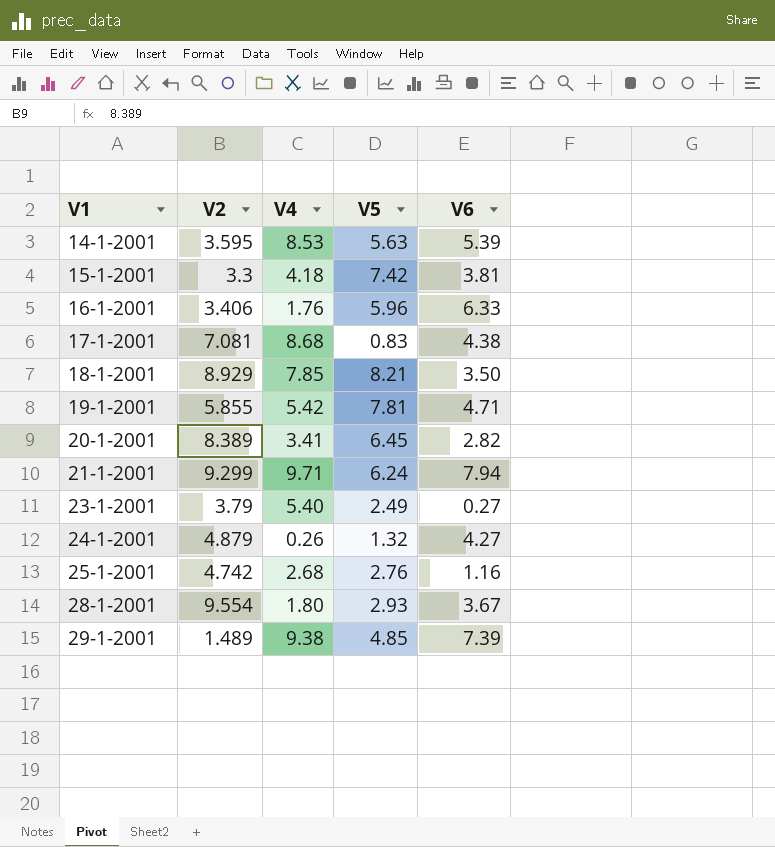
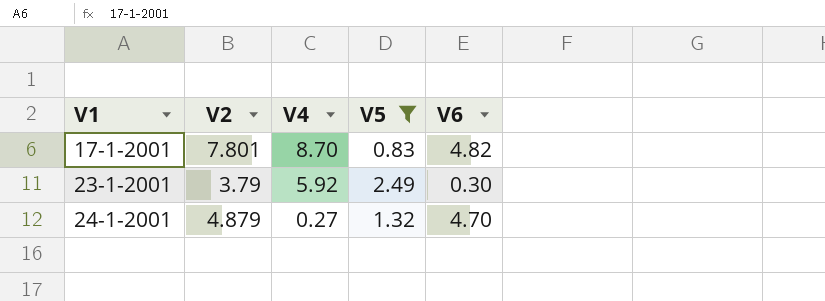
filter: none -> V5 <= 2.49
17-1-2001 | V2: 7.081 -> 7.801
17-1-2001 | V4: 8.68 -> 8.70
17-1-2001 | V6: 4.38 -> 4.82
23-1-2001 | V4: 5.40 -> 5.92
23-1-2001 | V6: 0.27 -> 0.30
24-1-2001 | V4: 0.26 -> 0.27
24-1-2001 | V6: 4.27 -> 4.70

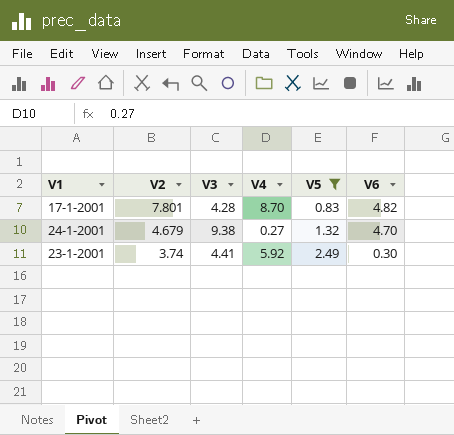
row order: V1 ascending -> V2 descending
column V3 | position: none -> 3
24-1-2001 | V2: 4.879 -> 4.679
23-1-2001 | V2: 3.79 -> 3.74

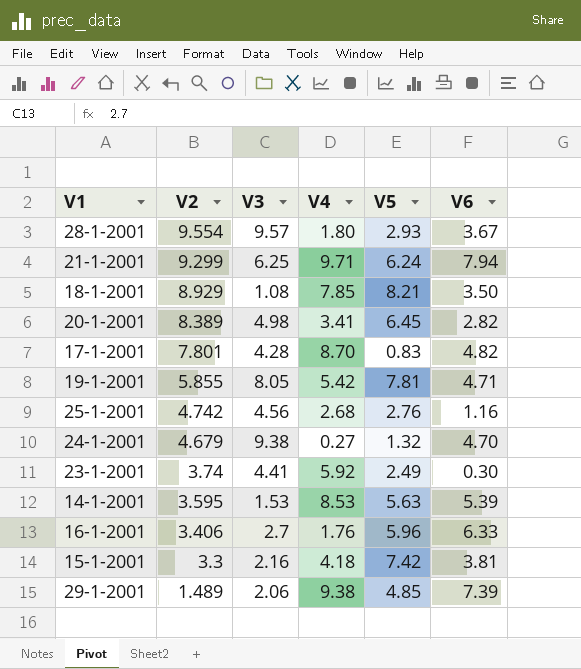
filter: V5 <= 2.49 -> none

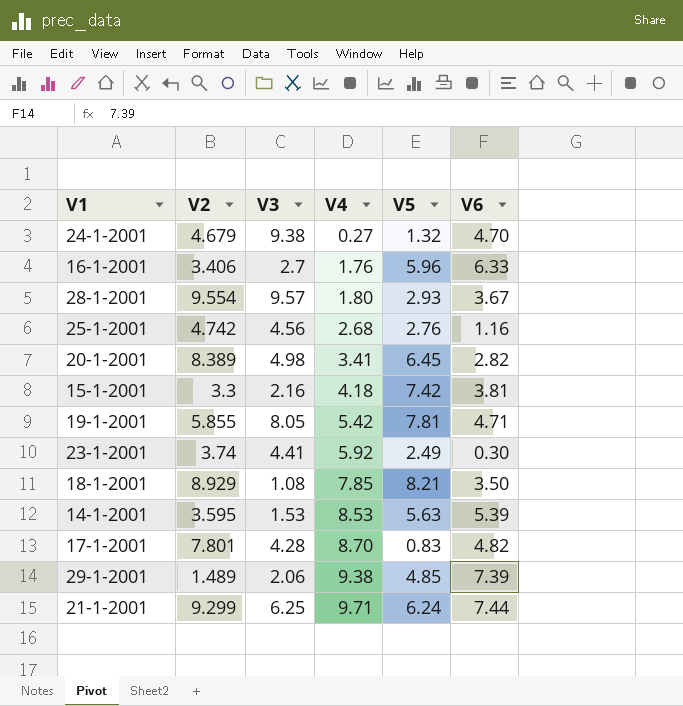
row order: V2 descending -> V4 ascending
21-1-2001 | V6: 7.94 -> 7.44

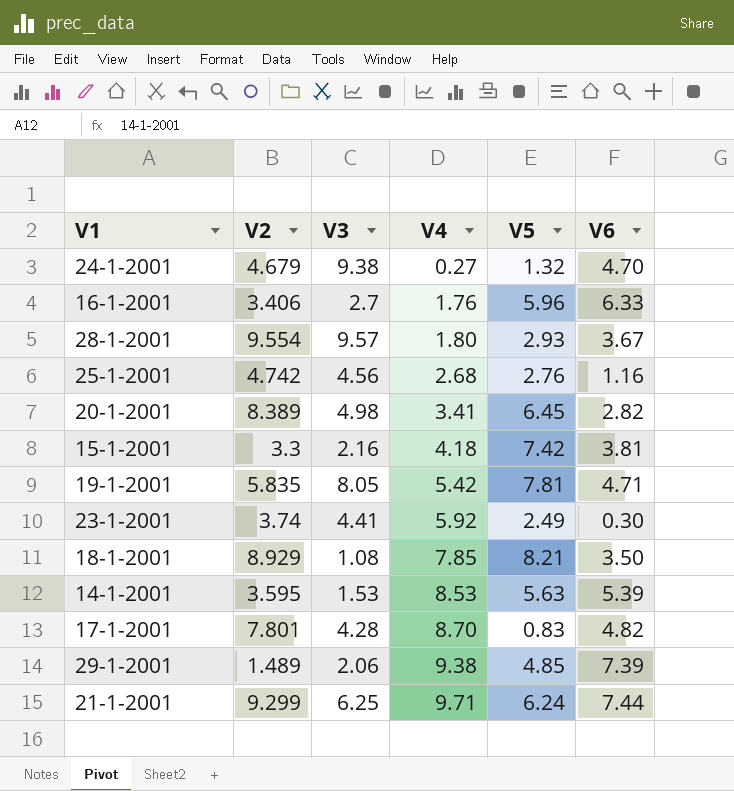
19-1-2001 | V2: 5.855 -> 5.835

